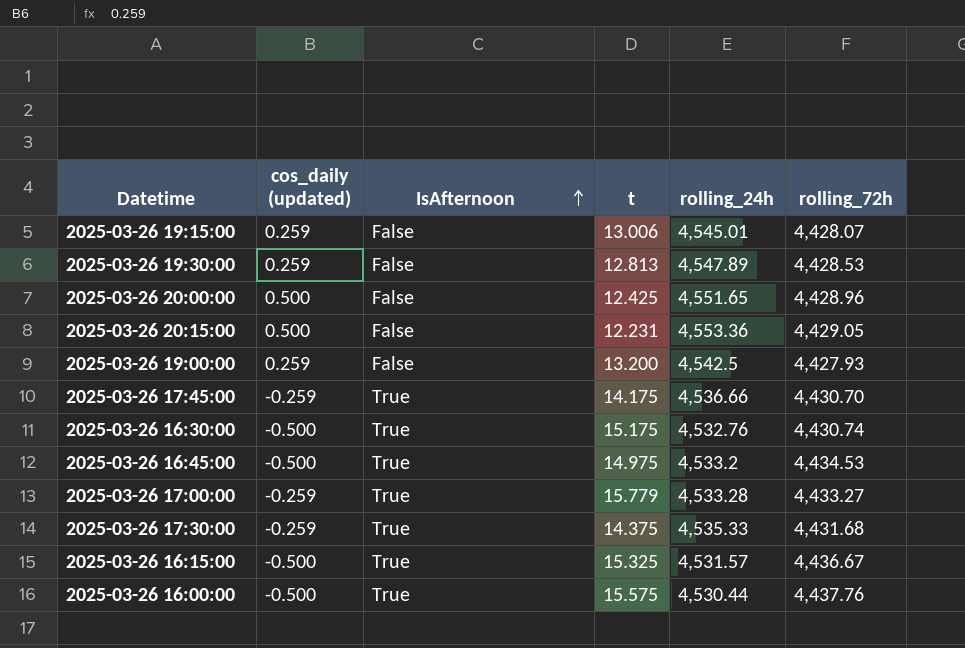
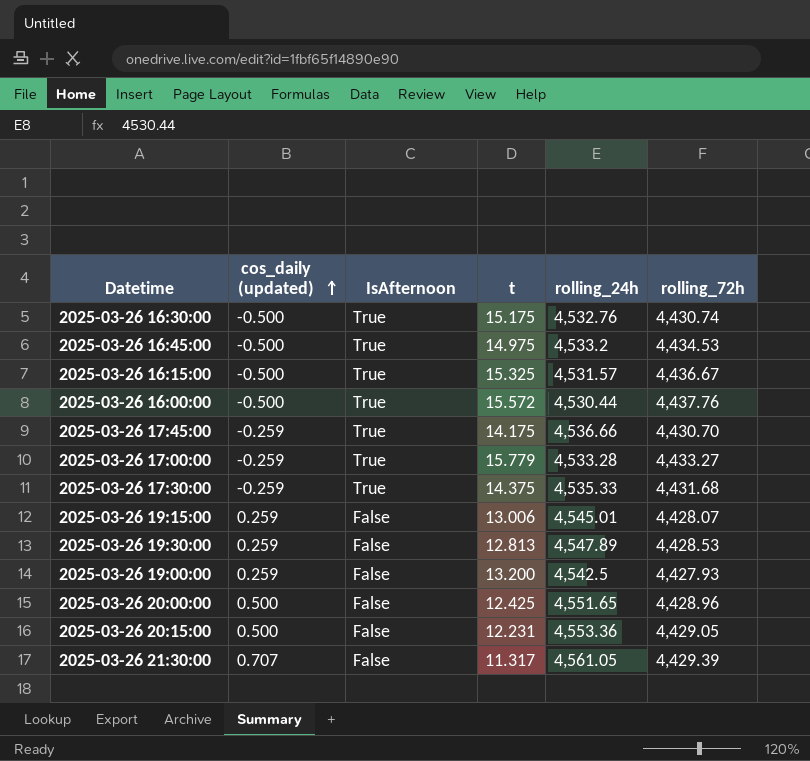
row order: IsAfternoon ascending -> cos_daily (updated) ascending
2025-03-26 16:00:00 | t: 15.575 -> 15.572
row 2025-03-26 21:30:00: none -> 0.707 | False | 11.317 | 4,561.05 | 4,429.39

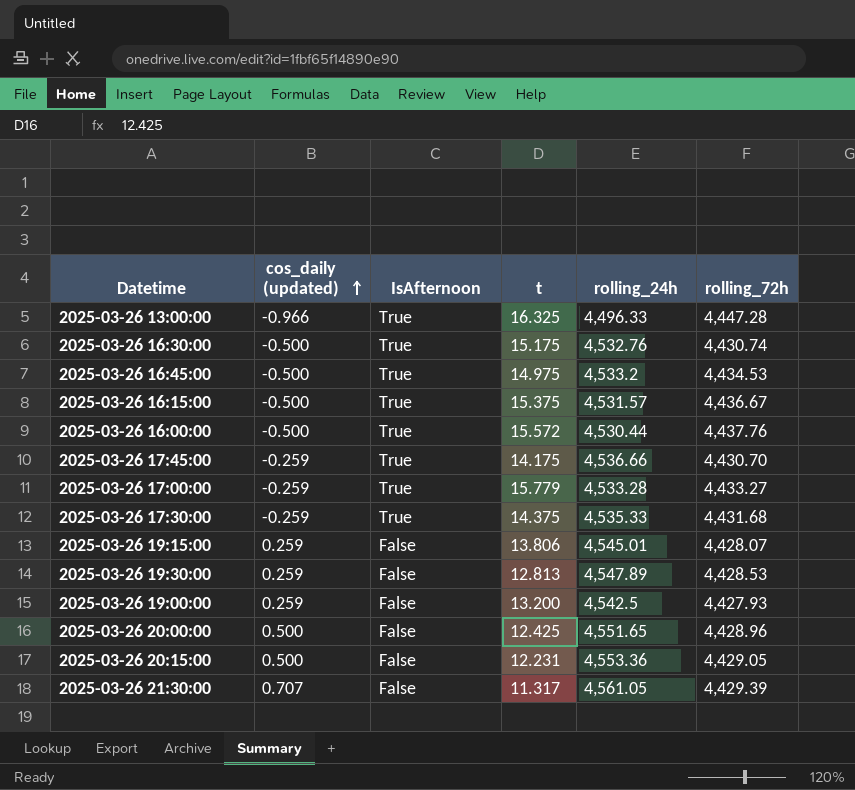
row 2025-03-26 13:00:00: none -> -0.966 | True | 16.325 | 4,496.33 | 4,447.28
2025-03-26 16:15:00 | t: 15.325 -> 15.375
2025-03-26 19:15:00 | t: 13.006 -> 13.806

